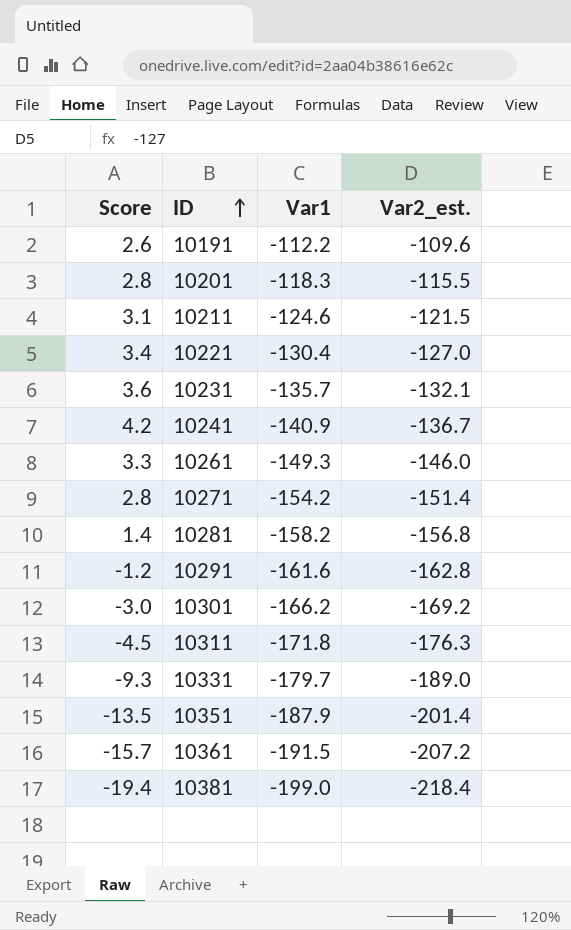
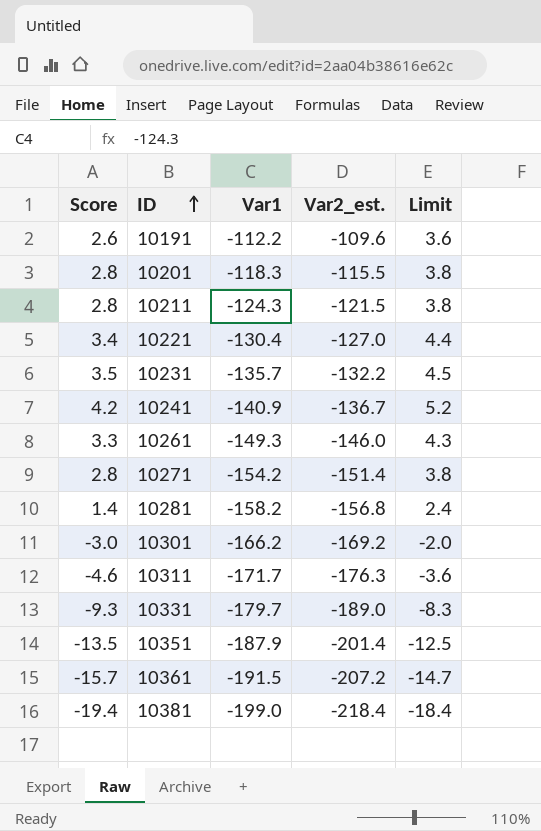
column Limit | formula: none -> [Score] + 1
row 10291: -1.2 | -161.6 | -162.8 -> none
10211 | Score: 3.1 -> 2.8
10211 | Var1: -124.6 -> -124.3
10231 | Score: 3.6 -> 3.5
10231 | Var2_est.: -132.1 -> -132.2
10311 | Score: -4.5 -> -4.6
10311 | Var1: -171.8 -> -171.7

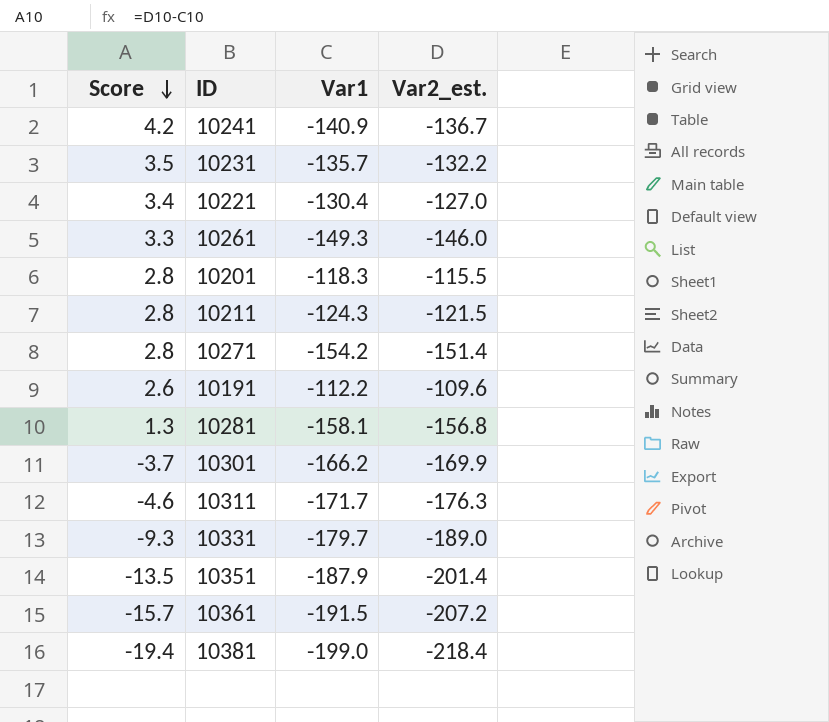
row order: ID ascending -> Score descending
column Limit | formula: [Score] + 1 -> none
10281 | Score: 1.4 -> 1.3
10281 | Var1: -158.2 -> -158.1
10301 | Score: -3.0 -> -3.7
10301 | Var2_est.: -169.2 -> -169.9

